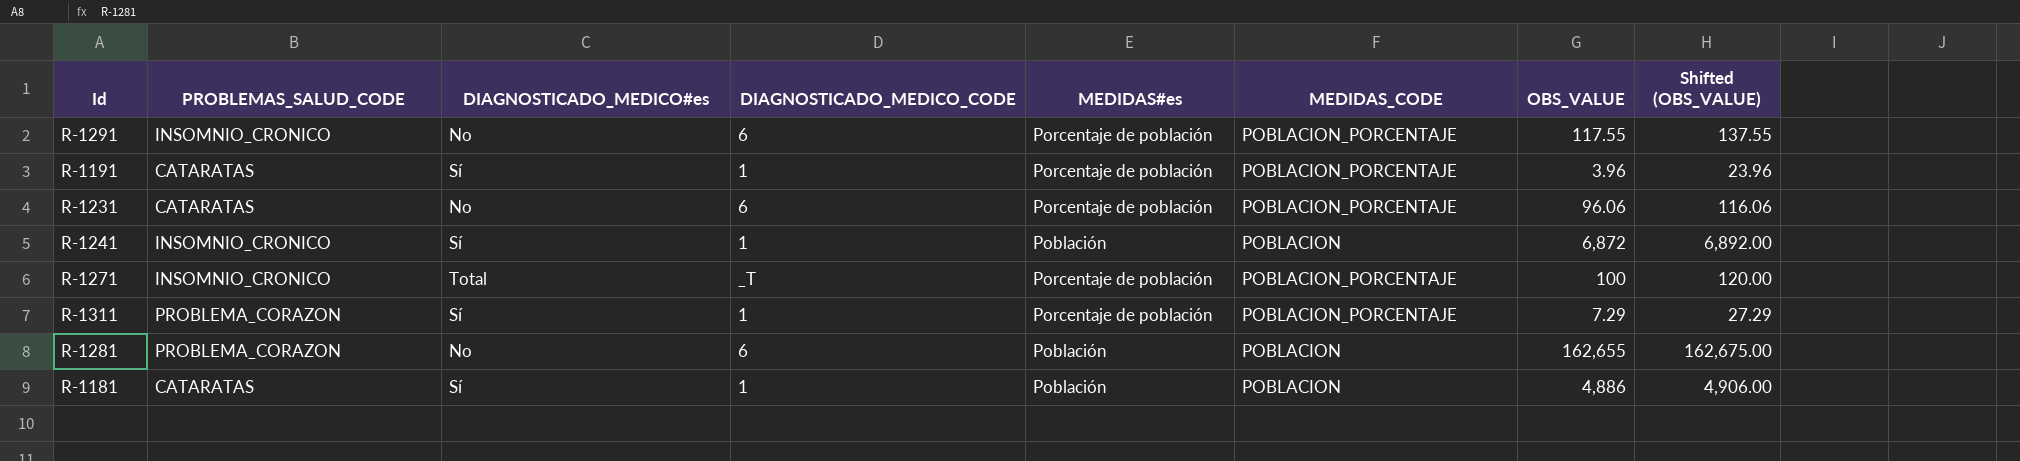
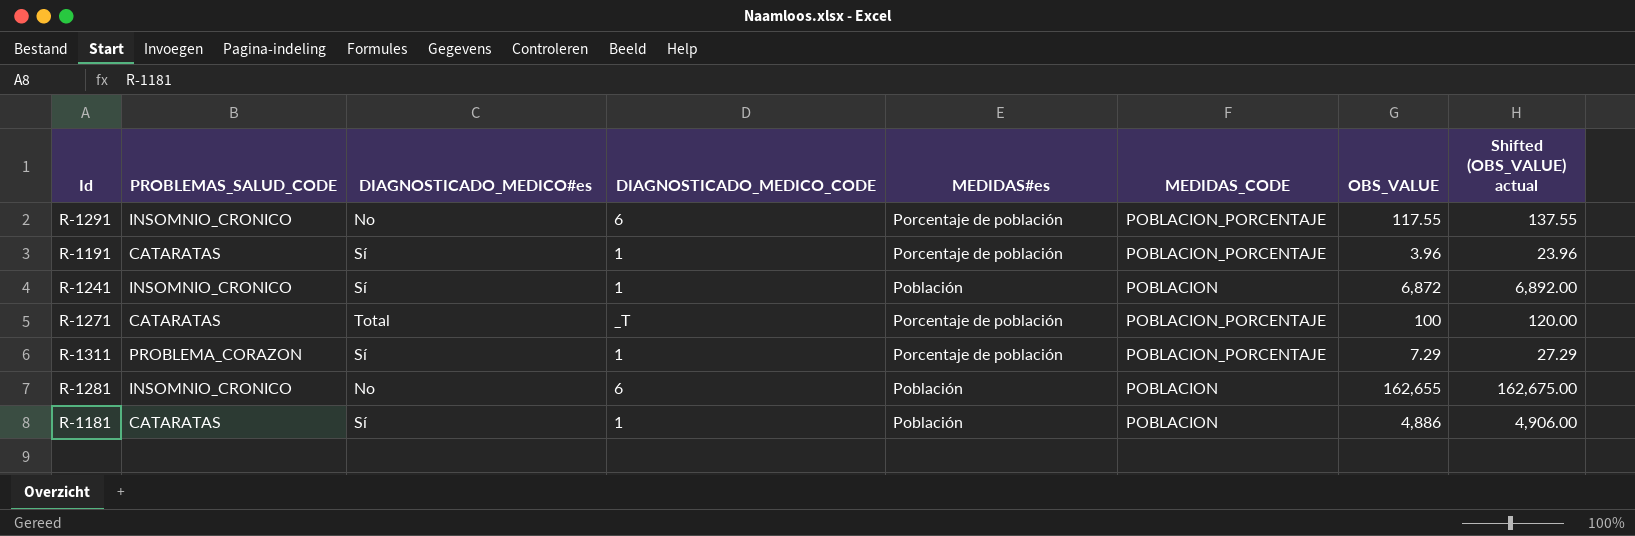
column name: Shifted (OBS_VALUE) -> Shifted (OBS_VALUE) actual
row R-1231: CATARATAS | No | 6 | Porcentaje de población | POBLACION_PORCENTAJE | 96.06 | 116.06 -> none
R-1271 | PROBLEMAS_SALUD_CODE: INSOMNIO_CRONICO -> CATARATAS
R-1281 | PROBLEMAS_SALUD_CODE: PROBLEMA_CORAZON -> INSOMNIO_CRONICO

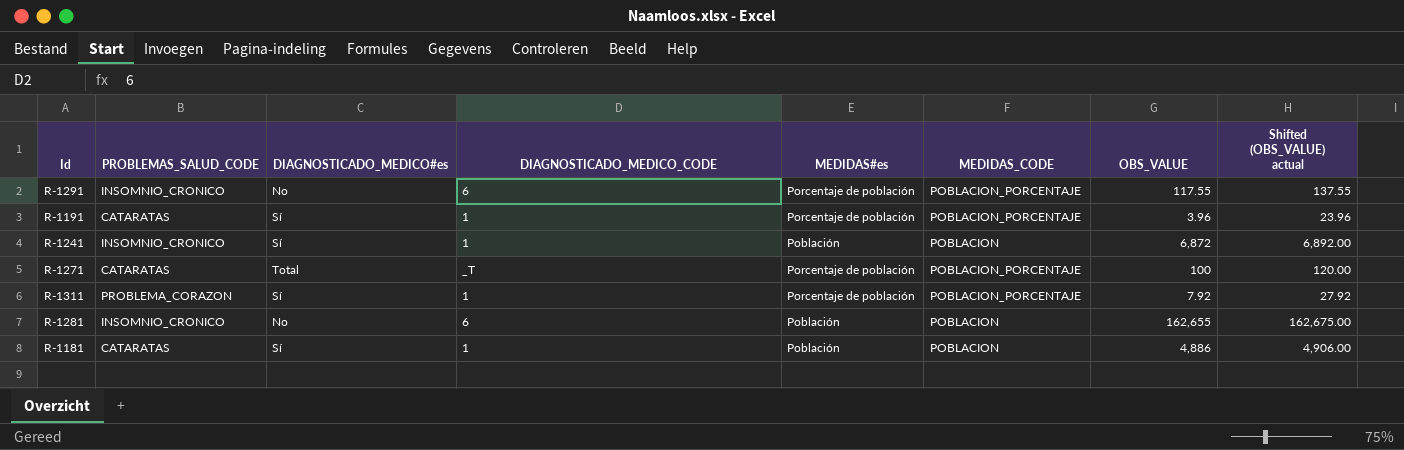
R-1311 | OBS_VALUE: 7.29 -> 7.92
R-1311 | Shifted (OBS_VALUE) actual: 27.29 -> 27.92

